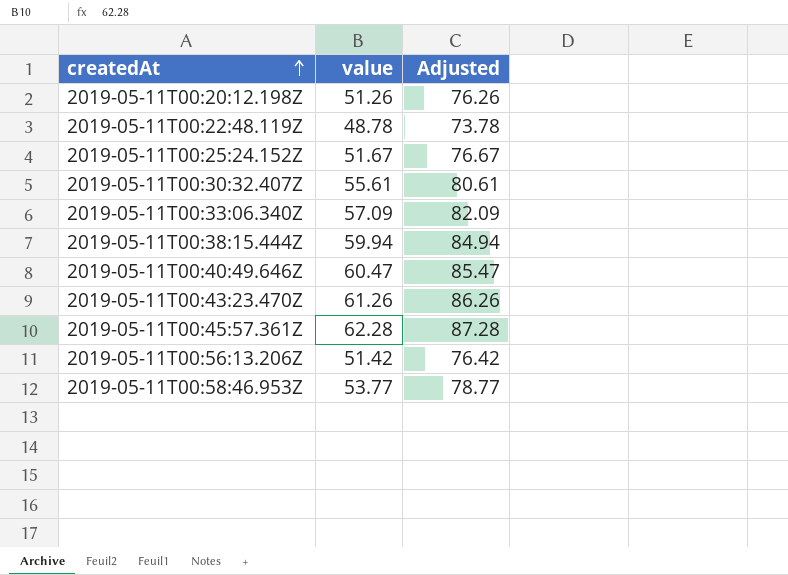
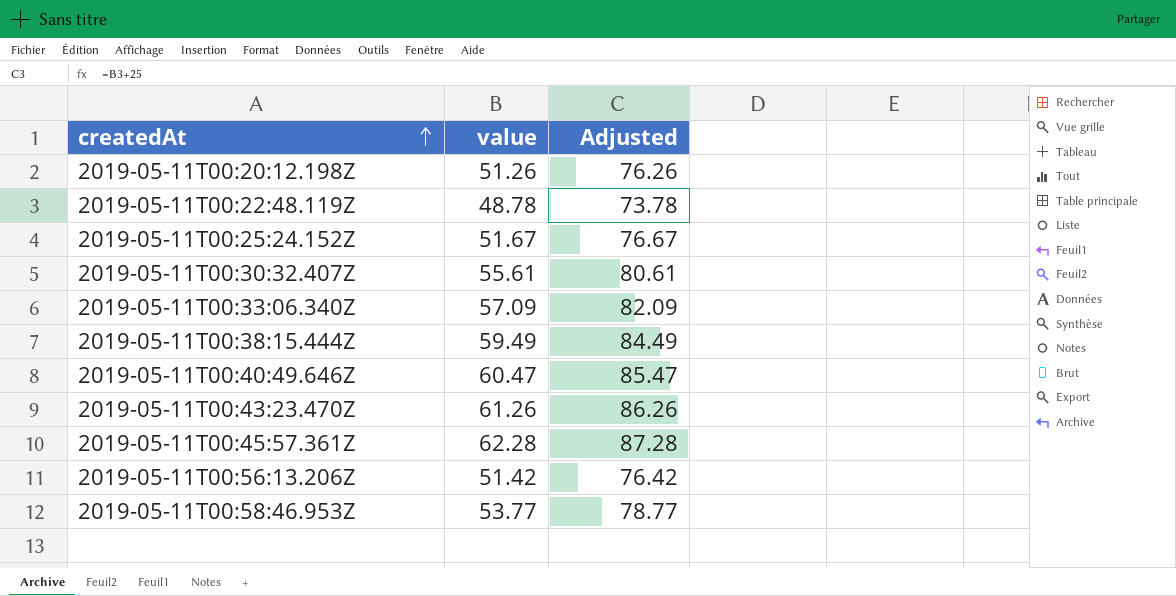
2019-05-11T00:38:15.444Z | value: 59.94 -> 59.49
2019-05-11T00:38:15.444Z | Adjusted: 84.94 -> 84.49

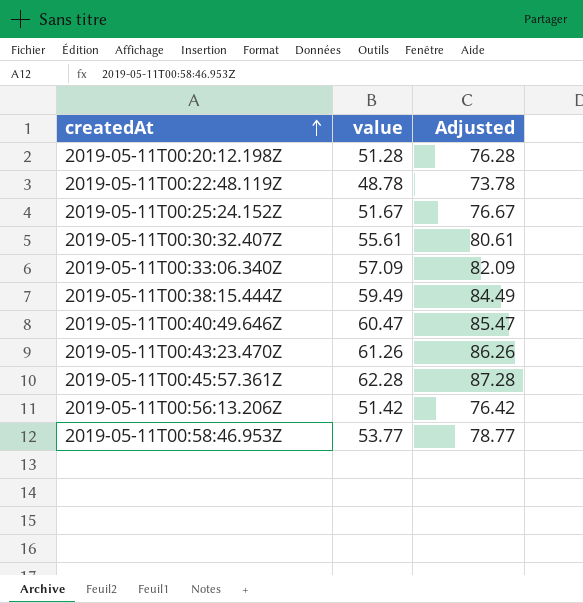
2019-05-11T00:20:12.198Z | value: 51.26 -> 51.28
2019-05-11T00:20:12.198Z | Adjusted: 76.26 -> 76.28

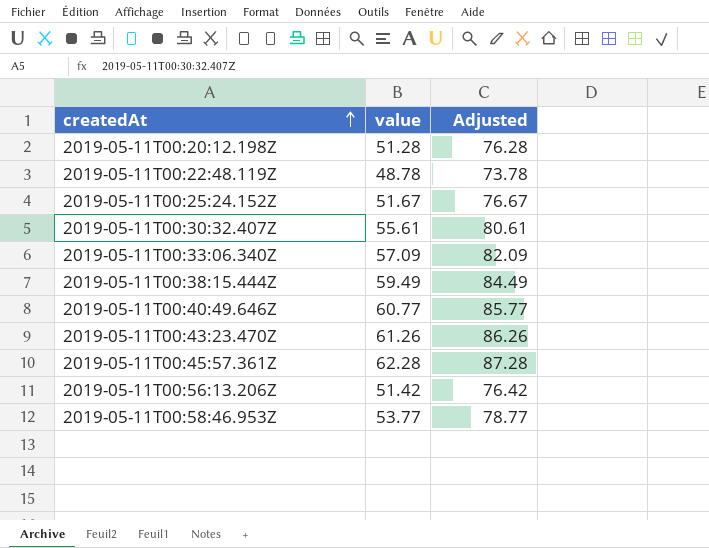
2019-05-11T00:40:49.646Z | value: 60.47 -> 60.77
2019-05-11T00:40:49.646Z | Adjusted: 85.47 -> 85.77

